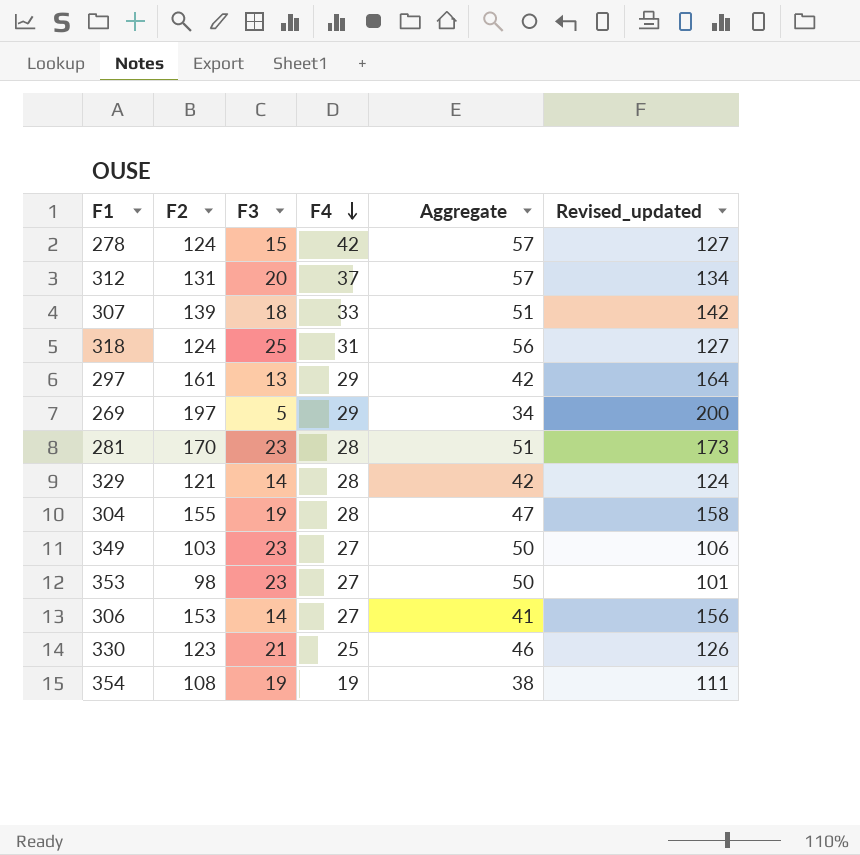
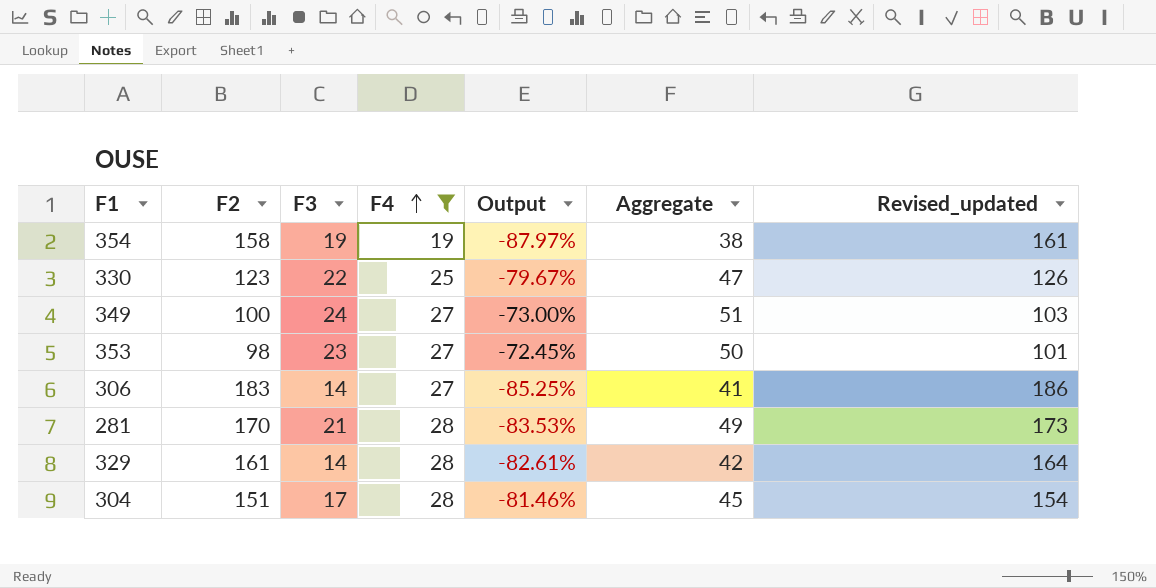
filter: none -> F4 <= 28
row order: F4 descending -> F4 ascending
column Output | formula: none -> ([F4] - [F2]) / [F2]
354 | F2: 108 -> 158
354 | Revised_updated: 111 -> 161
330 | F3: 21 -> 22
330 | Aggregate: 46 -> 47
349 | F2: 103 -> 100
349 | F3: 23 -> 24
349 | Aggregate: 50 -> 51
349 | Revised_updated: 106 -> 103
306 | F2: 153 -> 183
306 | Revised_updated: 156 -> 186
281 | F3: 23 -> 21
281 | Aggregate: 51 -> 49
329 | F2: 121 -> 161
329 | Revised_updated: 124 -> 164
304 | F2: 155 -> 151
304 | F3: 19 -> 17
304 | Aggregate: 47 -> 45
304 | Revised_updated: 158 -> 154

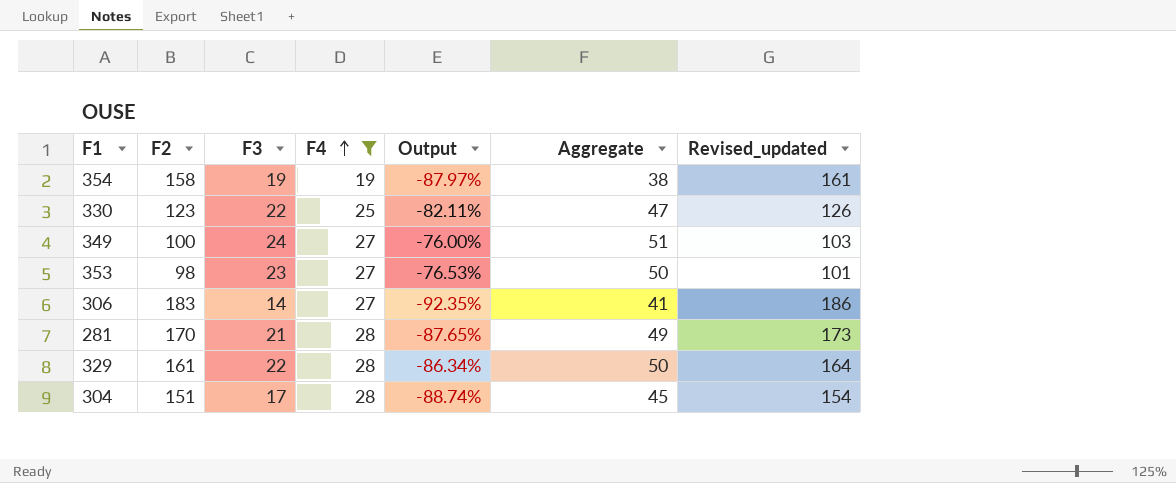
column Output | formula: ([F4] - [F2]) / [F2] -> ([F3] - [F2]) / [F2]
329 | F3: 14 -> 22
329 | Aggregate: 42 -> 50

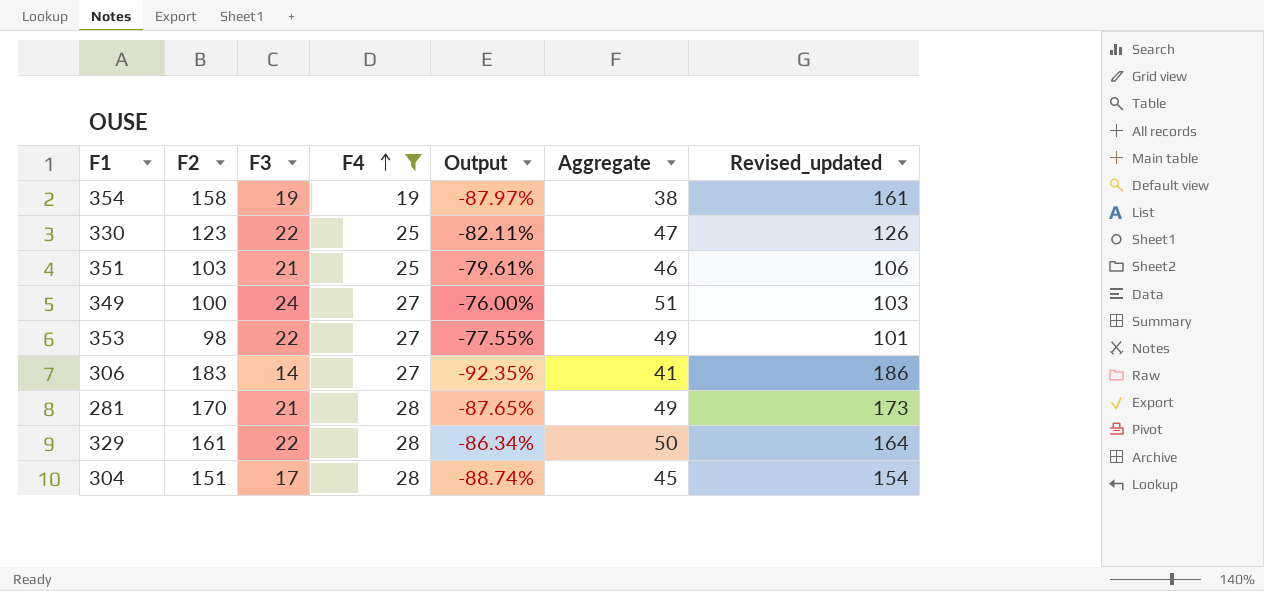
row 351: none -> 103 | 21 | 25 | -79.61% | 46 | 106
353 | F3: 23 -> 22
353 | Output: -76.53% -> -77.55%
353 | Aggregate: 50 -> 49

